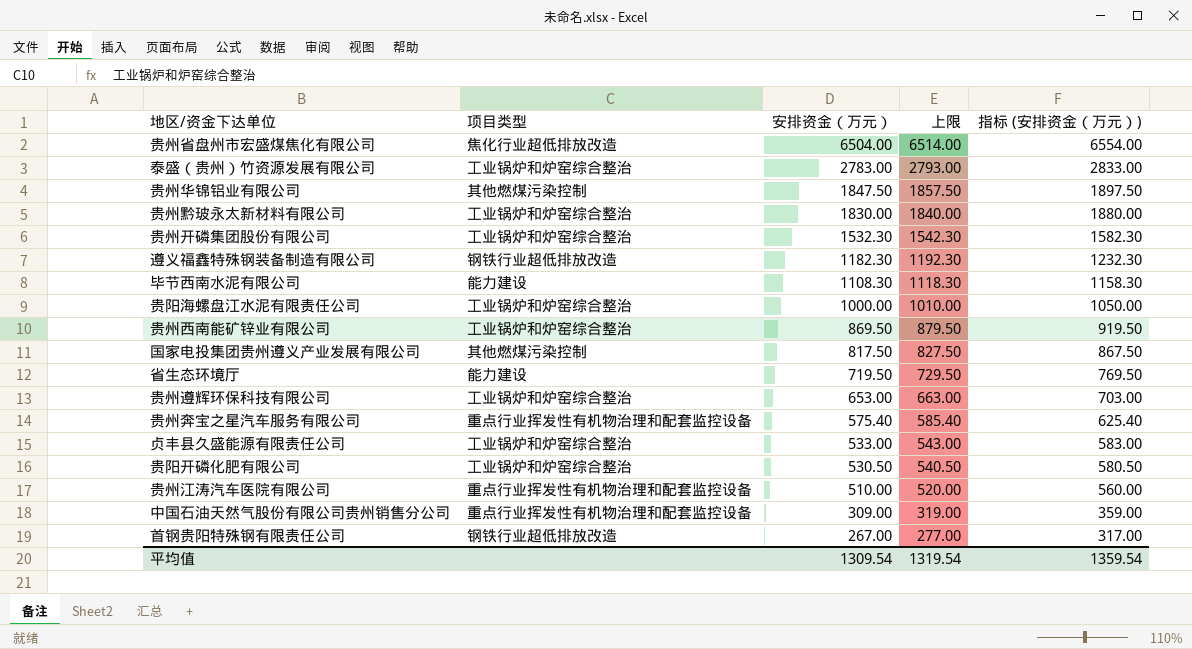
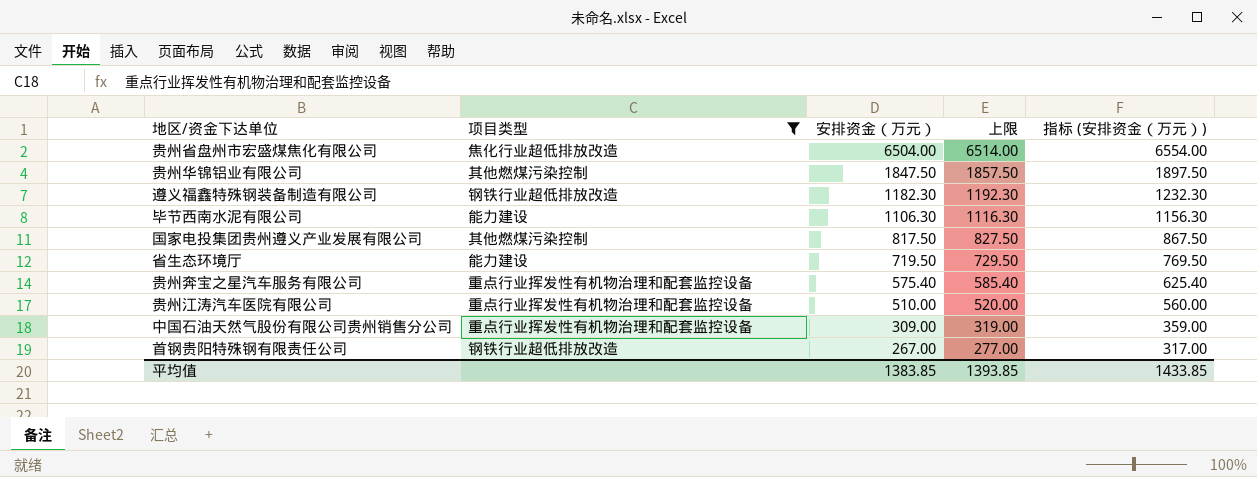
filter: none -> 项目类型 != 工业锅炉和炉窑综合整治
毕节西南水泥有限公司 | 安排资金（万元）: 1108.30 -> 1106.30
毕节西南水泥有限公司 | 上限: 1118.30 -> 1116.30
毕节西南水泥有限公司 | 指标 (安排资金（万元）): 1158.30 -> 1156.30
平均值 | 安排资金（万元）: 1309.54 -> 1383.85
平均值 | 上限: 1319.54 -> 1393.85
平均值 | 指标 (安排资金（万元）): 1359.54 -> 1433.85

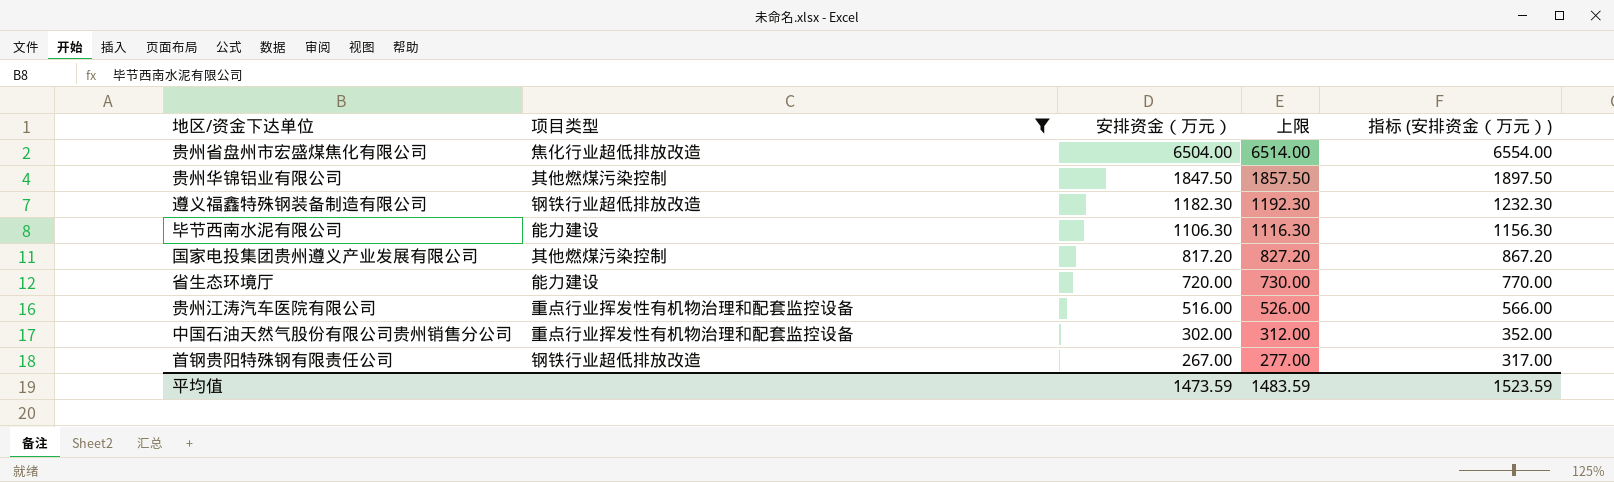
row 贵州奔宝之星汽车服务有限公司: 重点行业挥发性有机物治理和配套监控设备 | 575.40 | 585.40 | 625.40 -> none
国家电投集团贵州遵义产业发展有限公司 | 安排资金（万元）: 817.50 -> 817.20
国家电投集团贵州遵义产业发展有限公司 | 上限: 827.50 -> 827.20
国家电投集团贵州遵义产业发展有限公司 | 指标 (安排资金（万元）): 867.50 -> 867.20
省生态环境厅 | 安排资金（万元）: 719.50 -> 720.00
省生态环境厅 | 上限: 729.50 -> 730.00
省生态环境厅 | 指标 (安排资金（万元）): 769.50 -> 770.00
贵州江涛汽车医院有限公司 | 安排资金（万元）: 510.00 -> 516.00
贵州江涛汽车医院有限公司 | 上限: 520.00 -> 526.00
贵州江涛汽车医院有限公司 | 指标 (安排资金（万元）): 560.00 -> 566.00
中国石油天然气股份有限公司贵州销售分公司 | 安排资金（万元）: 309.00 -> 302.00
中国石油天然气股份有限公司贵州销售分公司 | 上限: 319.00 -> 312.00
中国石油天然气股份有限公司贵州销售分公司 | 指标 (安排资金（万元）): 359.00 -> 352.00
平均值 | 安排资金（万元）: 1383.85 -> 1473.59
平均值 | 上限: 1393.85 -> 1483.59
平均值 | 指标 (安排资金（万元）): 1433.85 -> 1523.59

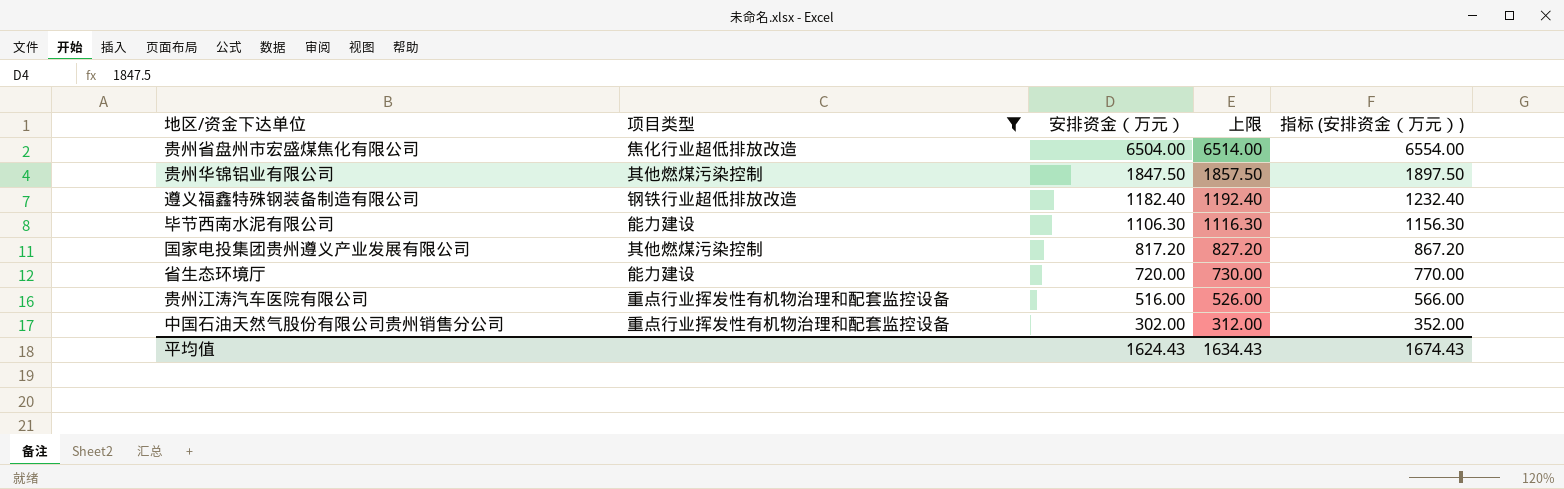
row 首钢贵阳特殊钢有限责任公司: 钢铁行业超低排放改造 | 267.00 | 277.00 | 317.00 -> none
遵义福鑫特殊钢装备制造有限公司 | 安排资金（万元）: 1182.30 -> 1182.40
遵义福鑫特殊钢装备制造有限公司 | 上限: 1192.30 -> 1192.40
遵义福鑫特殊钢装备制造有限公司 | 指标 (安排资金（万元）): 1232.30 -> 1232.40
平均值 | 安排资金（万元）: 1473.59 -> 1624.43
平均值 | 上限: 1483.59 -> 1634.43
平均值 | 指标 (安排资金（万元）): 1523.59 -> 1674.43

